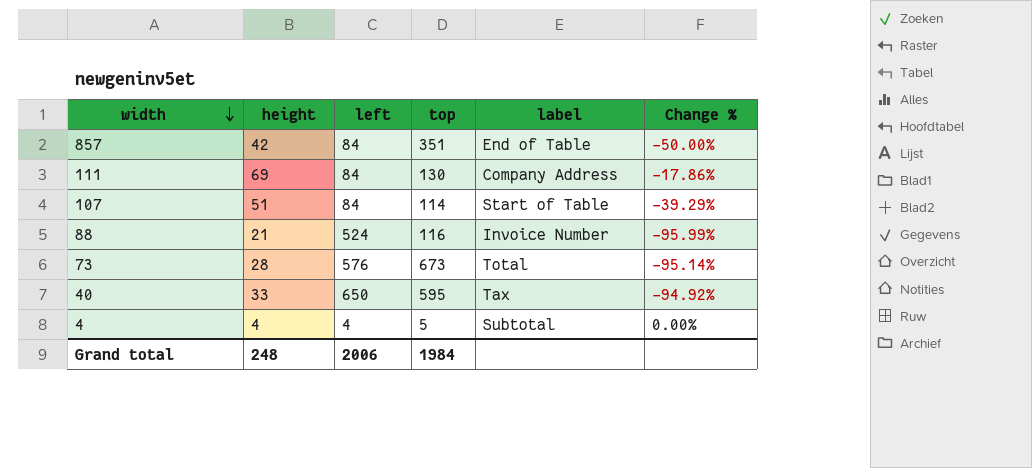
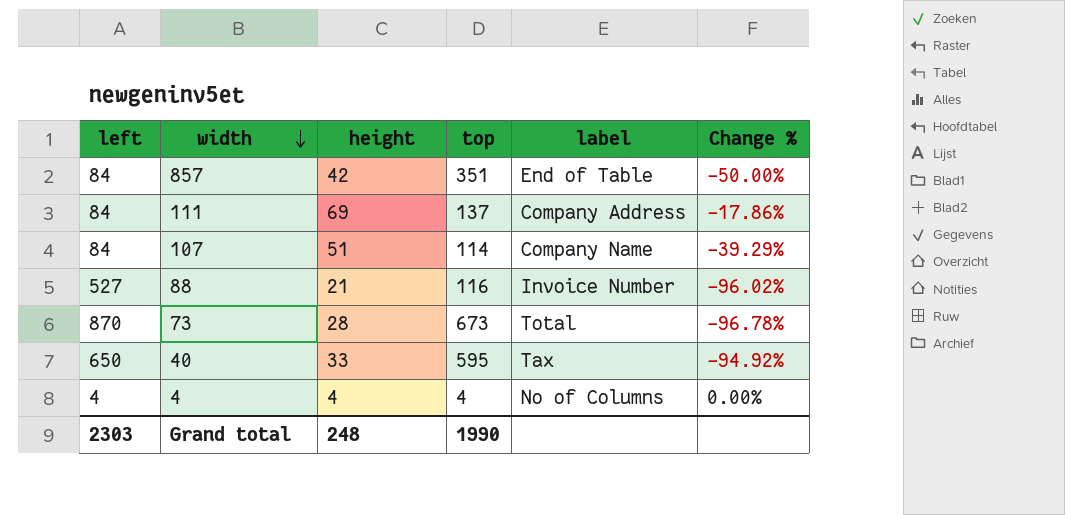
column left | position: 3 -> 1
111 | top: 130 -> 137
107 | label: Start of Table -> Company Name
88 | left: 524 -> 527
88 | Change %: -95.99% -> -96.02%
73 | left: 576 -> 870
73 | Change %: -95.14% -> -96.78%
4 | top: 5 -> 4
4 | label: Subtotal -> No of Columns
Grand total | left: 2006 -> 2303
Grand total | top: 1984 -> 1990

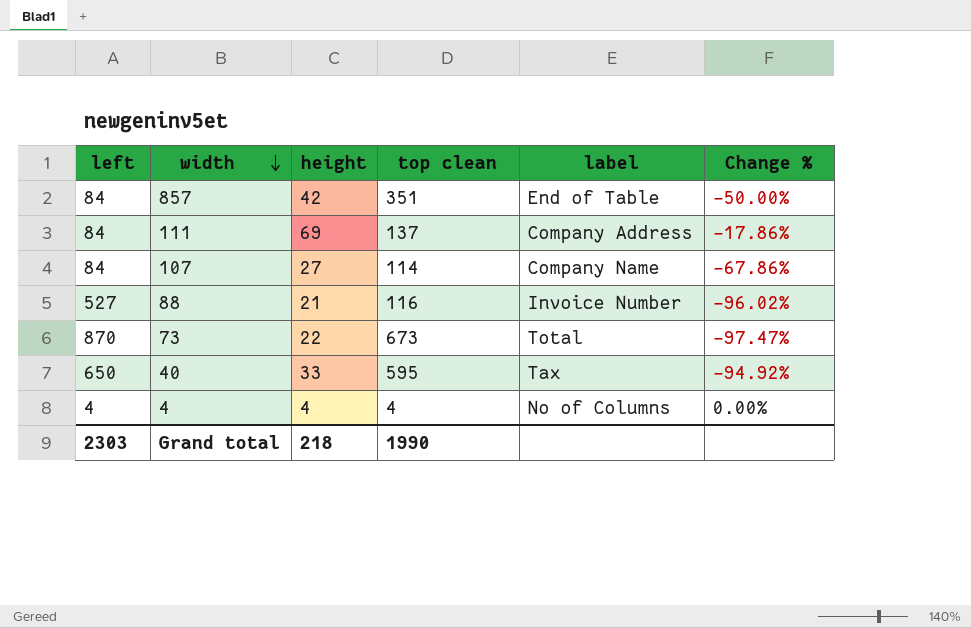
column name: top -> top clean
107 | height: 51 -> 27
107 | Change %: -39.29% -> -67.86%
73 | height: 28 -> 22
73 | Change %: -96.78% -> -97.47%
Grand total | height: 248 -> 218

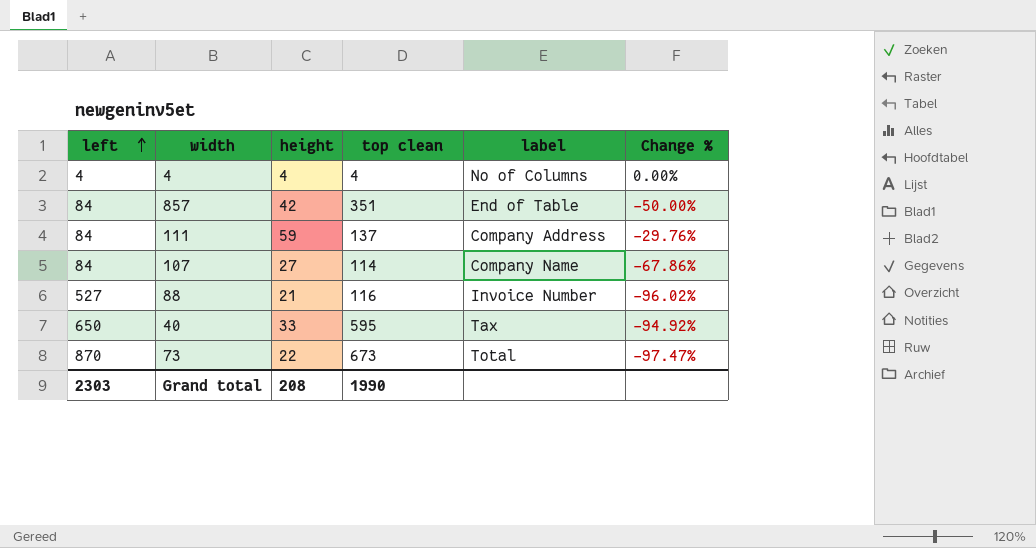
row order: width descending -> left ascending
111 | height: 69 -> 59
111 | Change %: -17.86% -> -29.76%
Grand total | height: 218 -> 208

